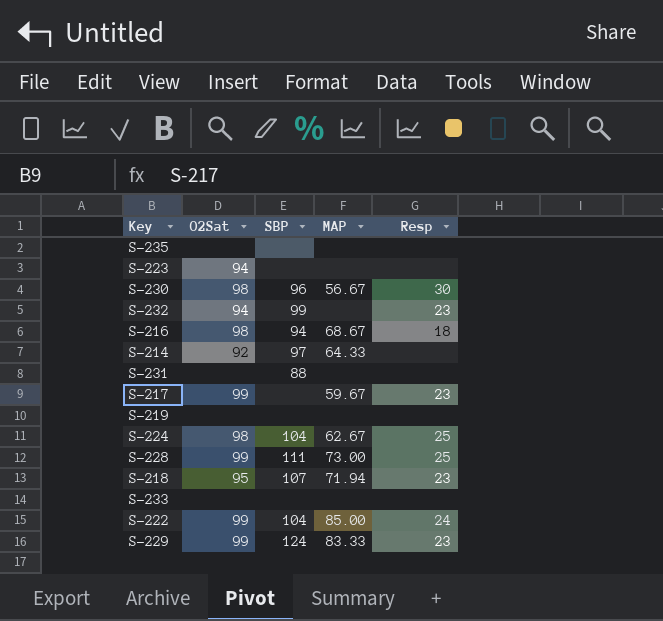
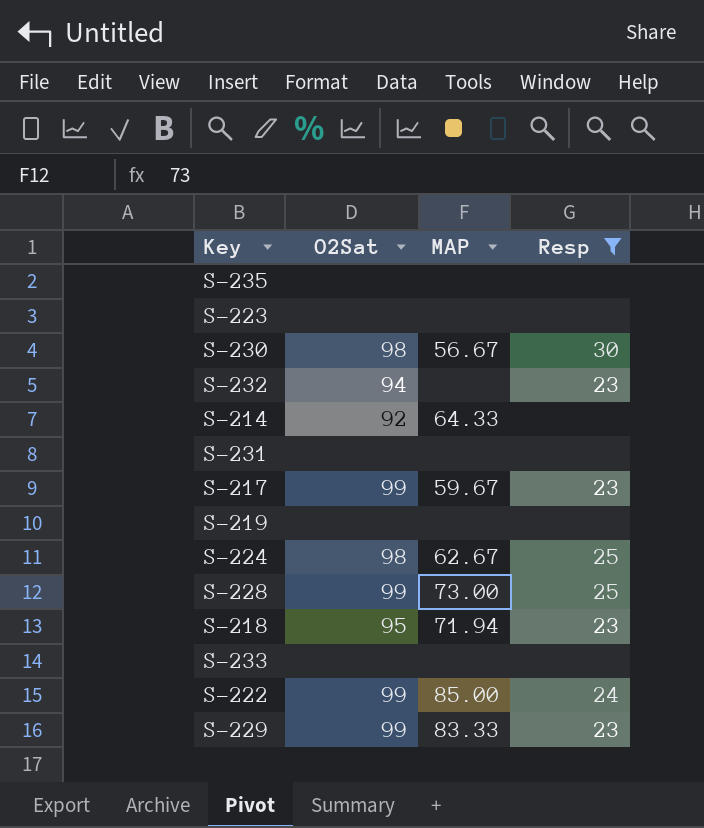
filter: none -> Resp != 18
column SBP | position: 3 -> none
S-223 | O2Sat: 94 -> none

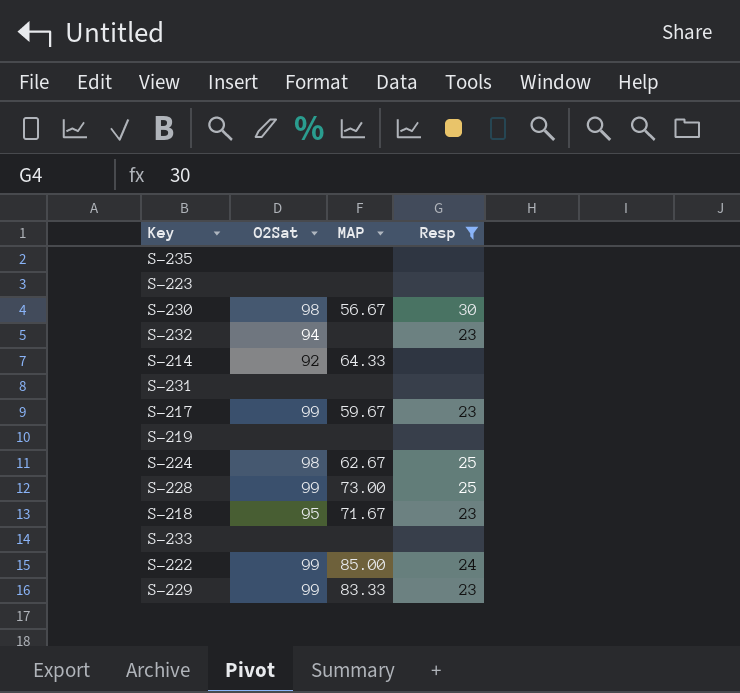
S-218 | MAP: 71.94 -> 71.67

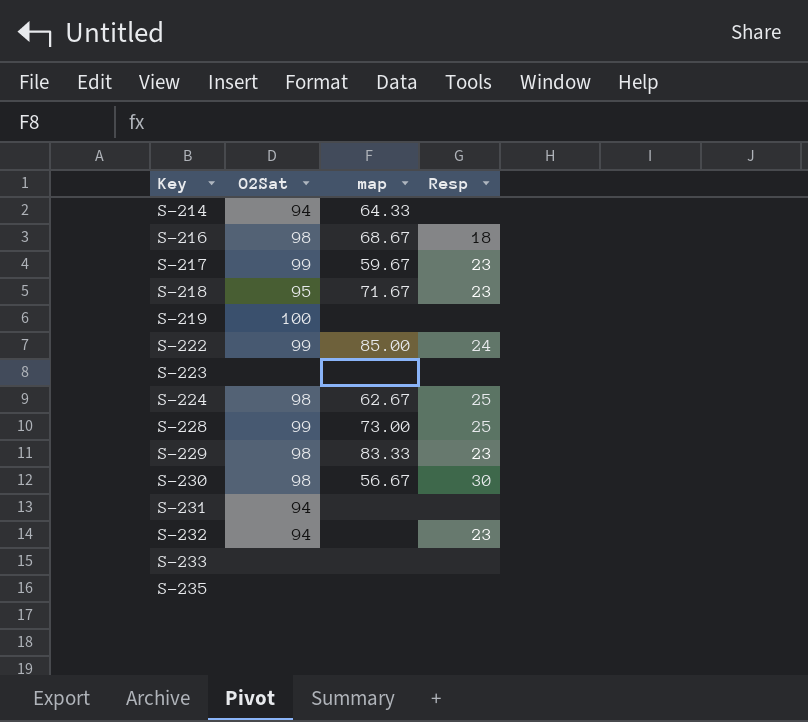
filter: Resp != 18 -> none
row order: none -> Key ascending
column name: MAP -> map
S-214 | O2Sat: 92 -> 94
S-219 | O2Sat: none -> 100
S-229 | O2Sat: 99 -> 98
S-231 | O2Sat: none -> 94

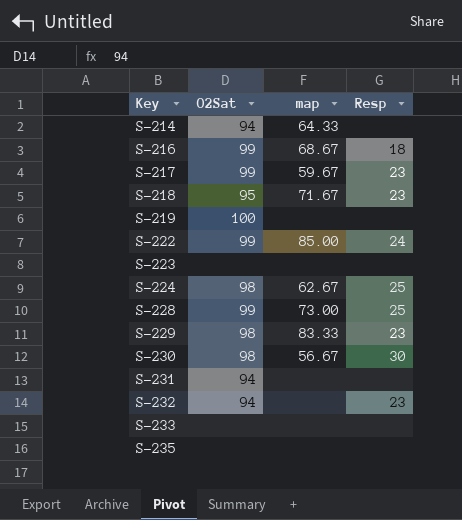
S-216 | O2Sat: 98 -> 99

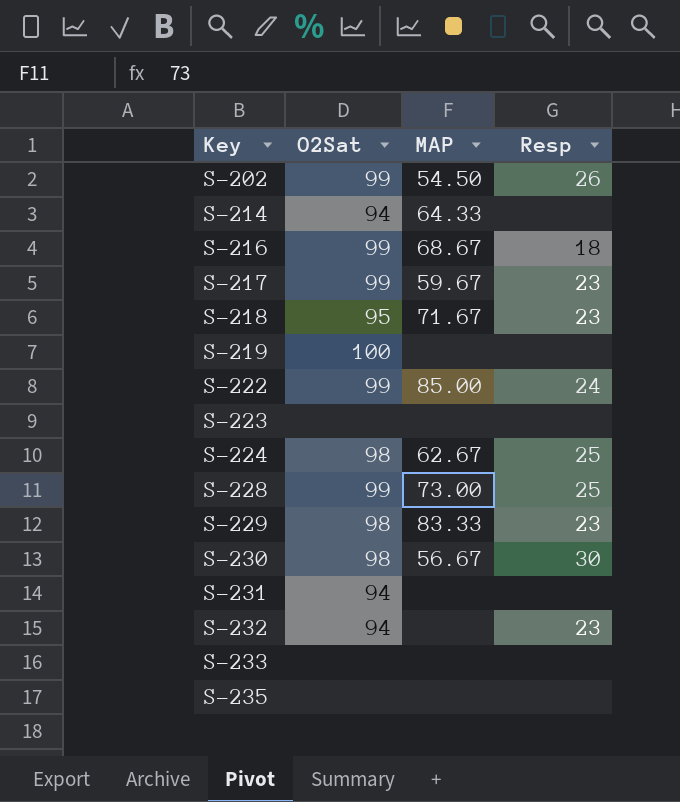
column name: map -> MAP
row S-202: none -> 99 | 54.50 | 26

